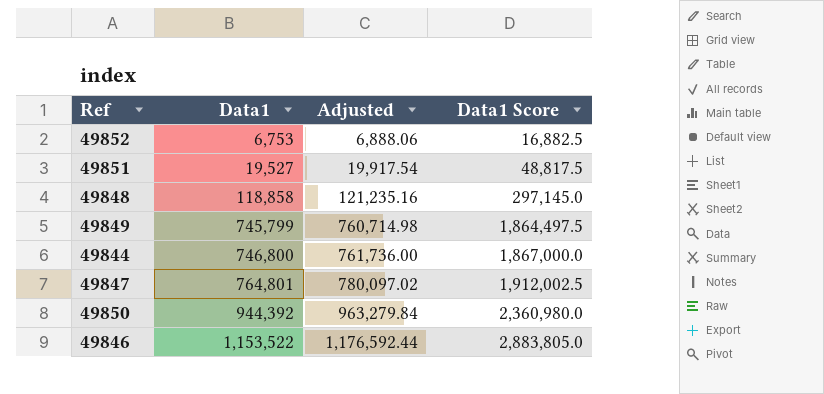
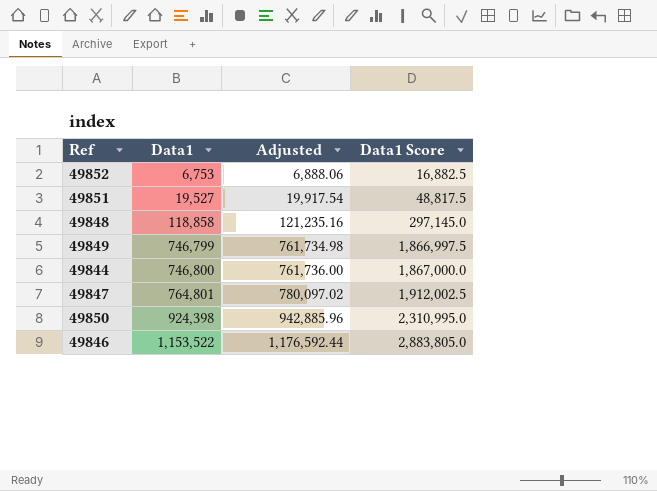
49849 | Data1: 745,799 -> 746,799
49849 | Adjusted: 760,714.98 -> 761,734.98
49849 | Data1 Score: 1,864,497.5 -> 1,866,997.5
49850 | Data1: 944,392 -> 924,398
49850 | Adjusted: 963,279.84 -> 942,885.96
49850 | Data1 Score: 2,360,980.0 -> 2,310,995.0

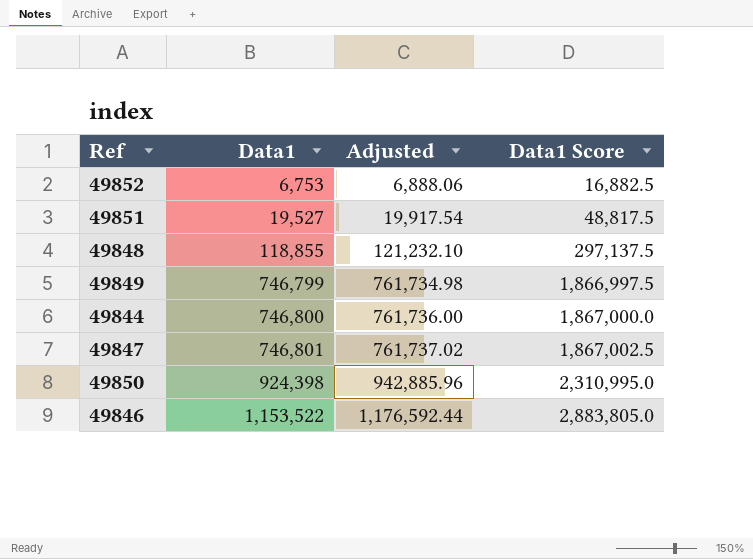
49848 | Data1: 118,858 -> 118,855
49848 | Adjusted: 121,235.16 -> 121,232.10
49848 | Data1 Score: 297,145.0 -> 297,137.5
49847 | Data1: 764,801 -> 746,801
49847 | Adjusted: 780,097.02 -> 761,737.02
49847 | Data1 Score: 1,912,002.5 -> 1,867,002.5

